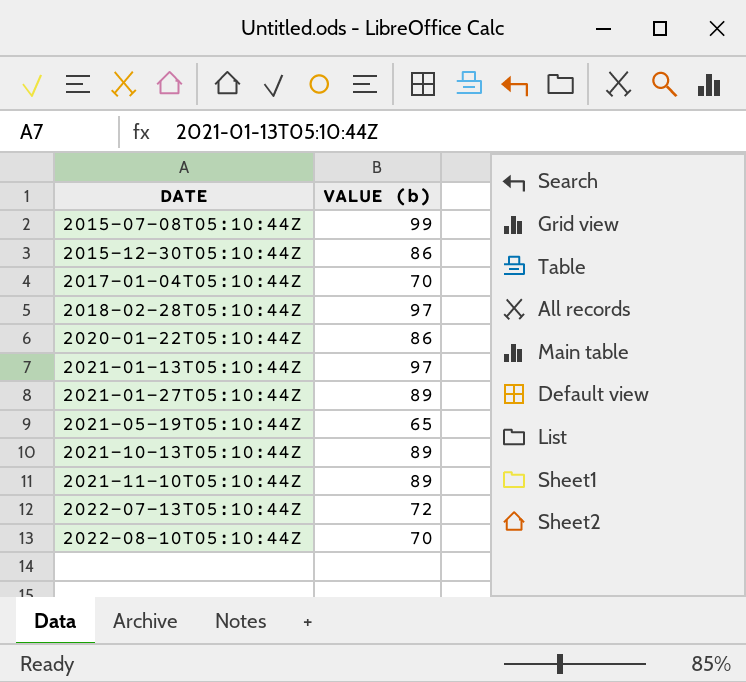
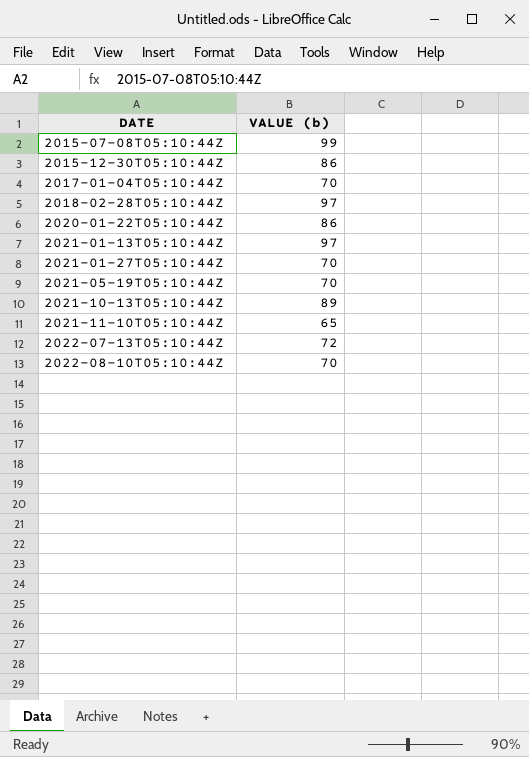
2021-01-27T05:10:44Z | VALUE (b): 89 -> 70
2021-05-19T05:10:44Z | VALUE (b): 65 -> 70
2021-11-10T05:10:44Z | VALUE (b): 89 -> 65

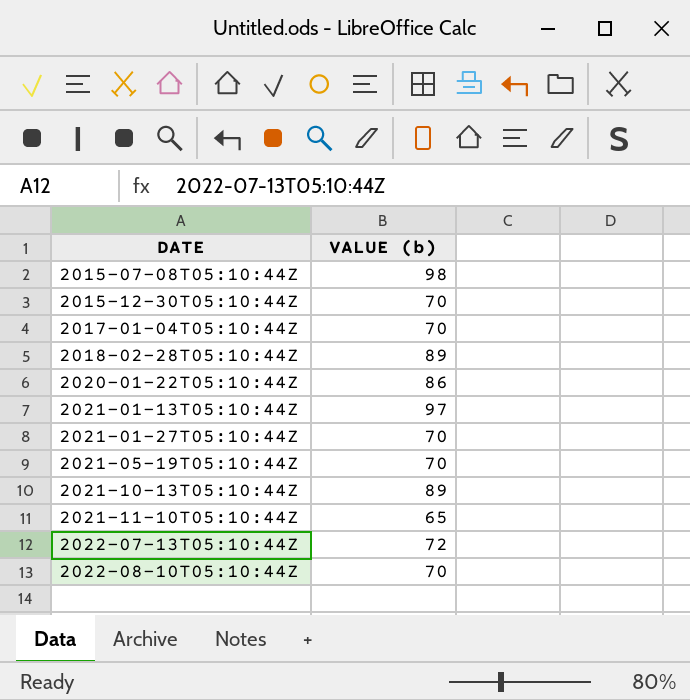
2015-07-08T05:10:44Z | VALUE (b): 99 -> 98
2015-12-30T05:10:44Z | VALUE (b): 86 -> 70
2018-02-28T05:10:44Z | VALUE (b): 97 -> 89

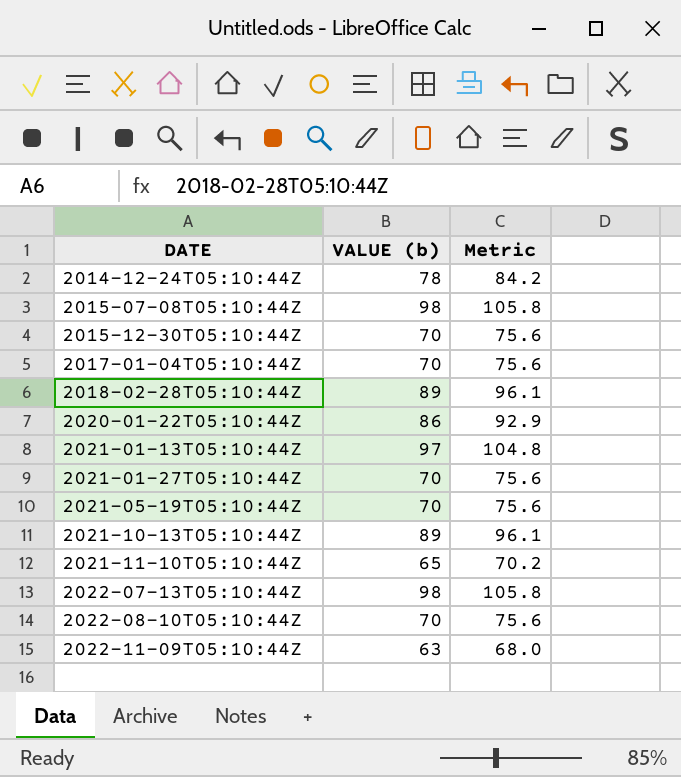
column Metric | formula: none -> [VALUE (b)] * 1.08
row 2014-12-24T05:10:44Z: none -> 78 | 84.2
2022-07-13T05:10:44Z | VALUE (b): 72 -> 98
row 2022-11-09T05:10:44Z: none -> 63 | 68.0

